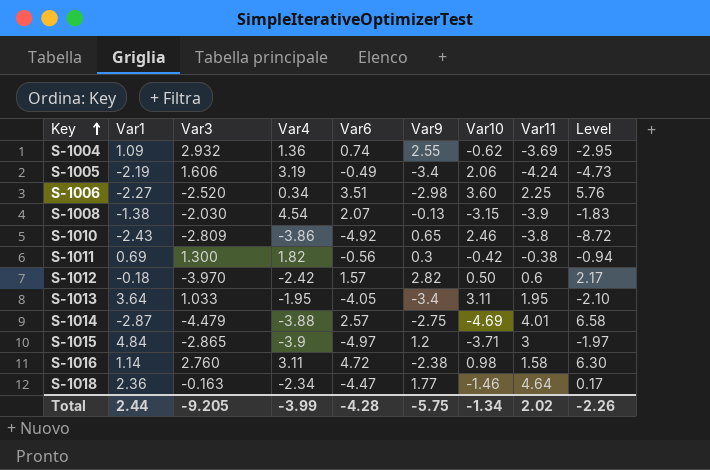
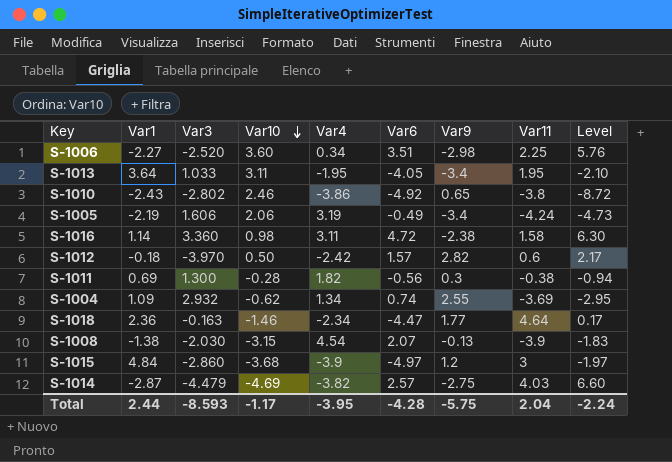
row order: Key ascending -> Var10 descending
column Var10 | position: 7 -> 4
S-1010 | Var3: -2.809 -> -2.802
S-1016 | Var3: 2.760 -> 3.360
S-1011 | Var10: -0.42 -> -0.28
S-1004 | Var4: 1.36 -> 1.34
S-1015 | Var3: -2.865 -> -2.860
S-1015 | Var10: -3.71 -> -3.68
S-1014 | Var4: -3.88 -> -3.82
S-1014 | Var11: 4.01 -> 4.03
S-1014 | Level: 6.58 -> 6.60
Total | Var3: -9.205 -> -8.593
Total | Var10: -1.34 -> -1.17
Total | Var4: -3.99 -> -3.95
Total | Var11: 2.02 -> 2.04
Total | Level: -2.26 -> -2.24

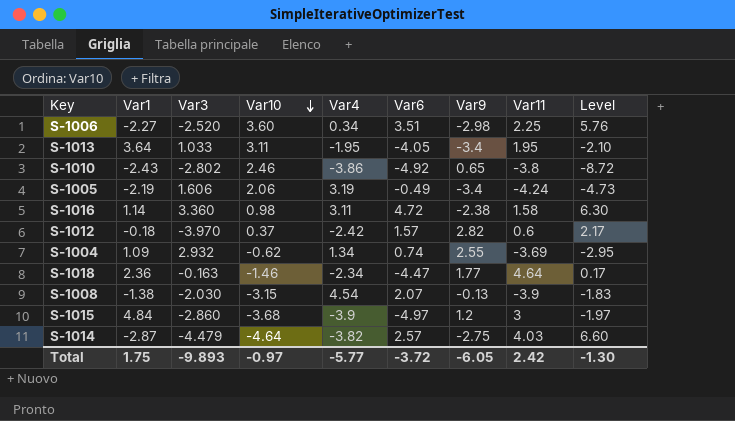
row S-1011: 0.69 | 1.300 | -0.28 | 1.82 | -0.56 | 0.3 | -0.38 | -0.94 -> none
S-1012 | Var10: 0.50 -> 0.37
S-1014 | Var10: -4.69 -> -4.64
Total | Var1: 2.44 -> 1.75
Total | Var3: -8.593 -> -9.893
Total | Var10: -1.17 -> -0.97
Total | Var4: -3.95 -> -5.77
Total | Var6: -4.28 -> -3.72
Total | Var9: -5.75 -> -6.05
Total | Var11: 2.04 -> 2.42
Total | Level: -2.24 -> -1.30

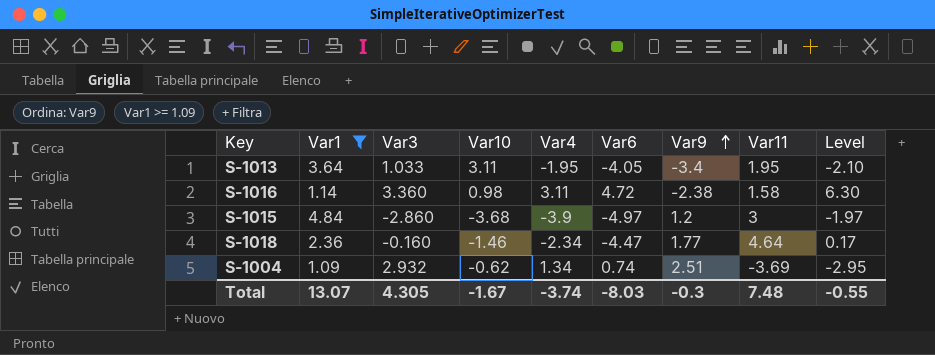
filter: none -> Var1 >= 1.09
row order: Var10 descending -> Var9 ascending
S-1018 | Var3: -0.163 -> -0.160
S-1004 | Var9: 2.55 -> 2.51
Total | Var1: 1.75 -> 13.07
Total | Var3: -9.893 -> 4.305
Total | Var10: -0.97 -> -1.67
Total | Var4: -5.77 -> -3.74
Total | Var6: -3.72 -> -8.03
Total | Var9: -6.05 -> -0.3
Total | Var11: 2.42 -> 7.48
Total | Level: -1.30 -> -0.55

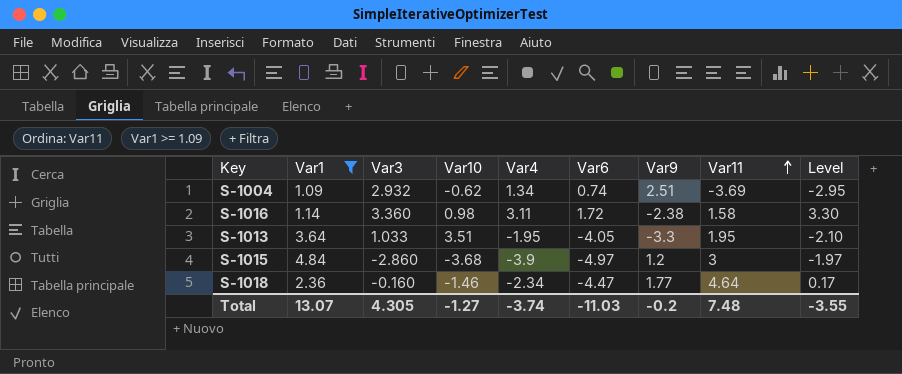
row order: Var9 ascending -> Var11 ascending
S-1016 | Var6: 4.72 -> 1.72
S-1016 | Level: 6.30 -> 3.30
S-1013 | Var10: 3.11 -> 3.51
S-1013 | Var9: -3.4 -> -3.3
Total | Var10: -1.67 -> -1.27
Total | Var6: -8.03 -> -11.03
Total | Var9: -0.3 -> -0.2
Total | Level: -0.55 -> -3.55

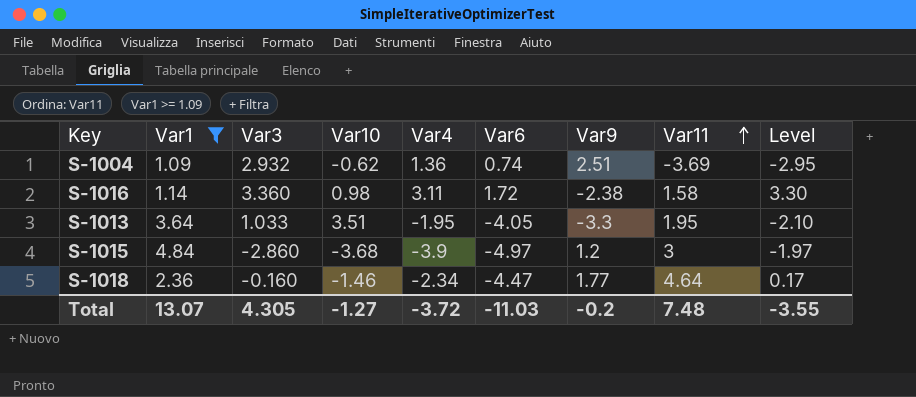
S-1004 | Var4: 1.34 -> 1.36
Total | Var4: -3.74 -> -3.72

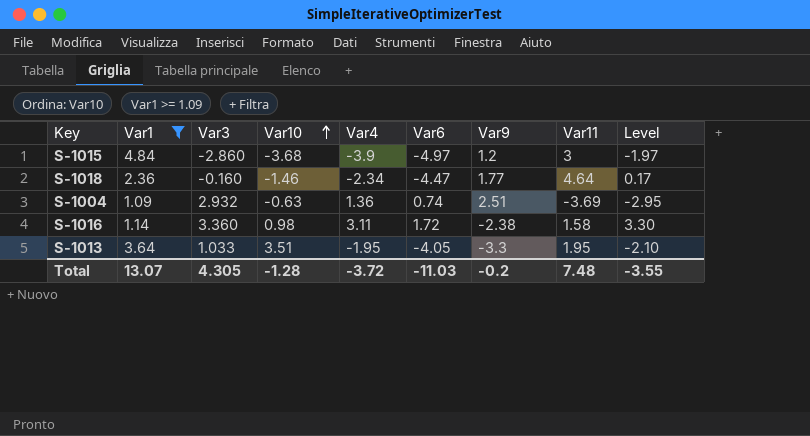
row order: Var11 ascending -> Var10 ascending
S-1004 | Var10: -0.62 -> -0.63
Total | Var10: -1.27 -> -1.28

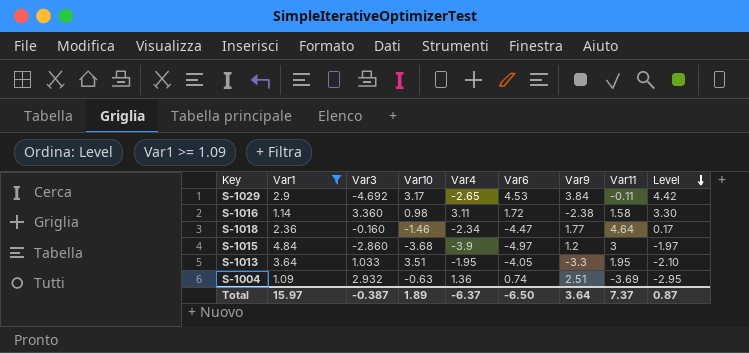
row order: Var10 ascending -> Level descending
row S-1029: none -> 2.9 | -4.692 | 3.17 | -2.65 | 4.53 | 3.84 | -0.11 | 4.42
Total | Var1: 13.07 -> 15.97
Total | Var3: 4.305 -> -0.387
Total | Var10: -1.28 -> 1.89
Total | Var4: -3.72 -> -6.37
Total | Var6: -11.03 -> -6.50
Total | Var9: -0.2 -> 3.64
Total | Var11: 7.48 -> 7.37
Total | Level: -3.55 -> 0.87

